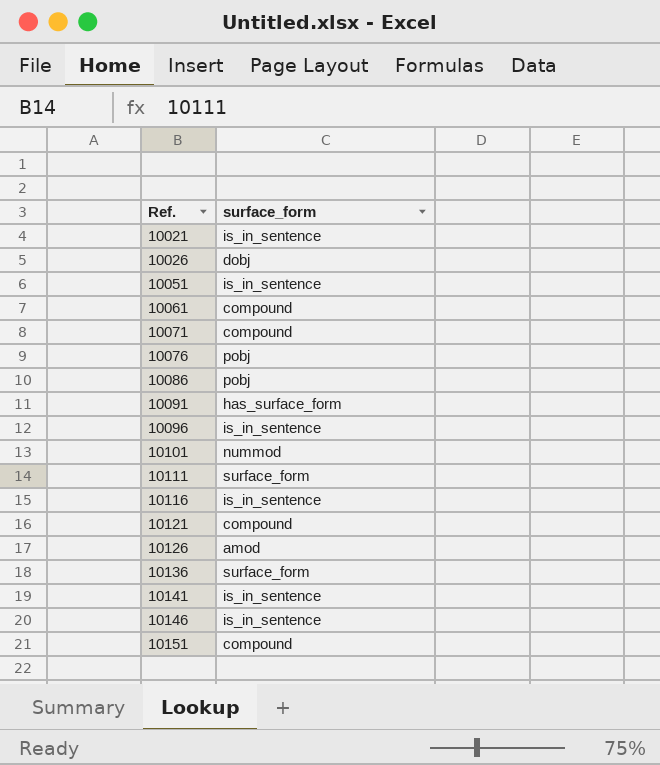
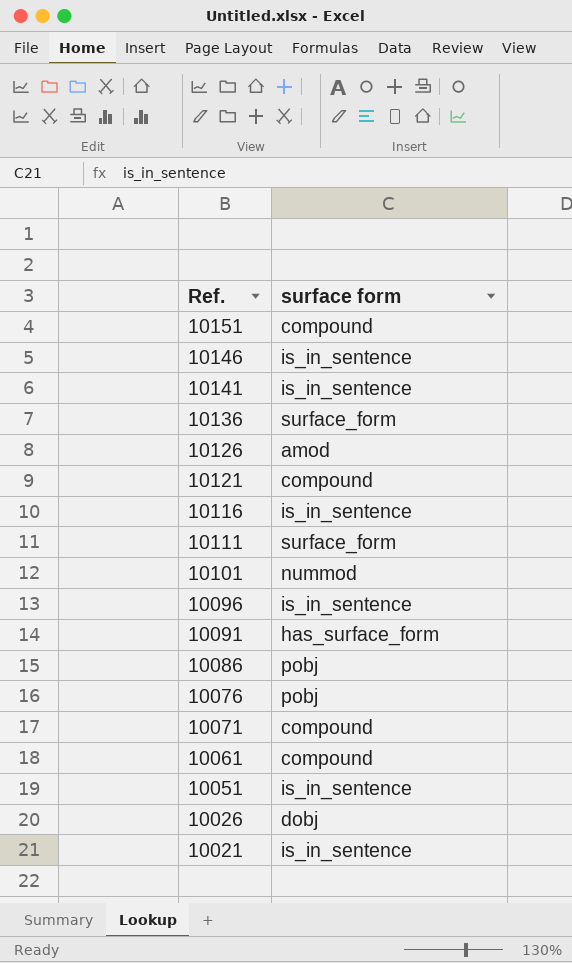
row order: Ref. ascending -> Ref. descending
column name: surface_form -> surface form

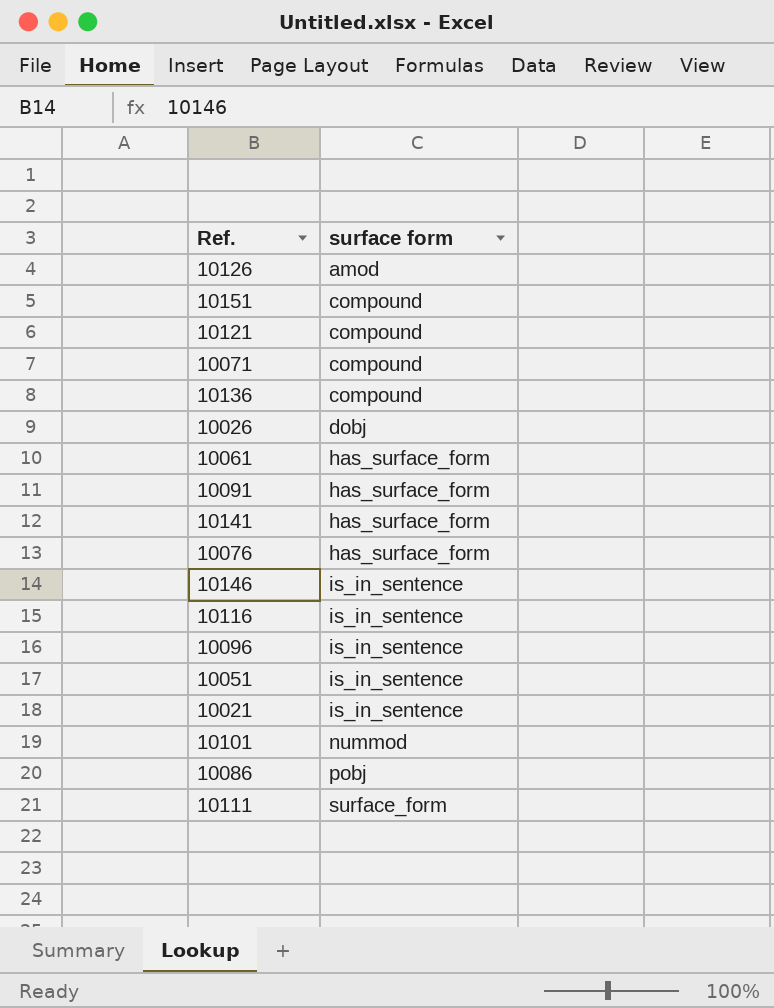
row order: Ref. descending -> surface form ascending
10136 | surface form: surface_form -> compound
10061 | surface form: compound -> has_surface_form
10141 | surface form: is_in_sentence -> has_surface_form
10076 | surface form: pobj -> has_surface_form

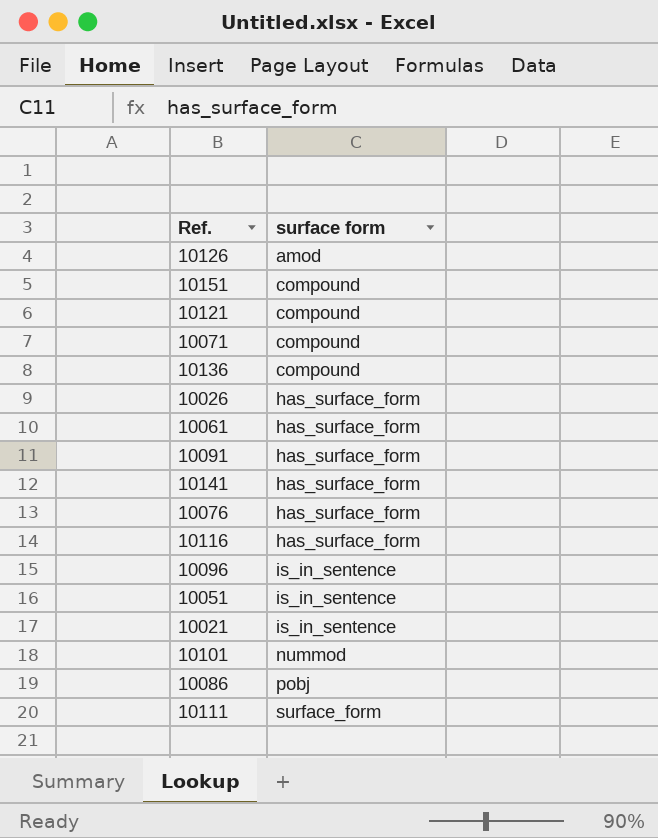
row 10146: is_in_sentence -> none
10026 | surface form: dobj -> has_surface_form
10116 | surface form: is_in_sentence -> has_surface_form

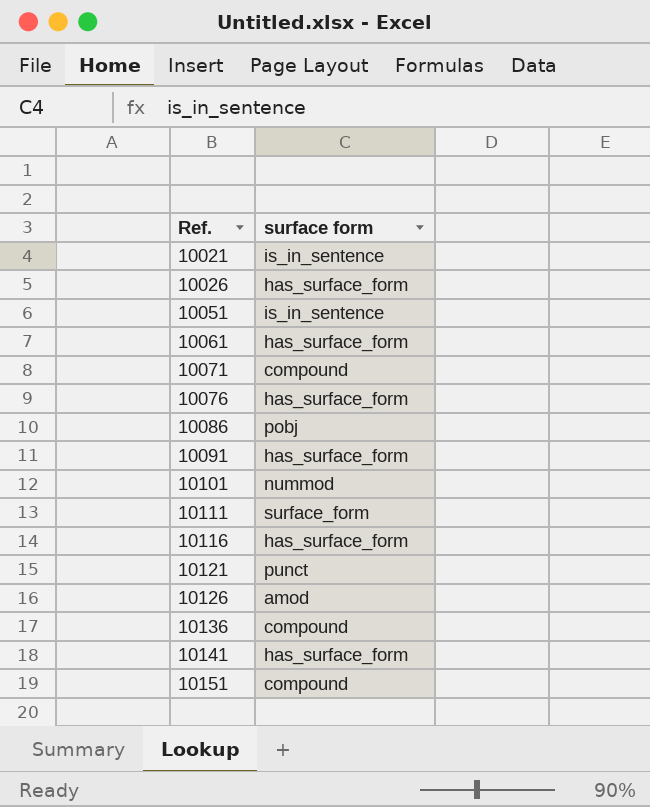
row order: surface form ascending -> Ref. ascending
row 10096: is_in_sentence -> none
10121 | surface form: compound -> punct

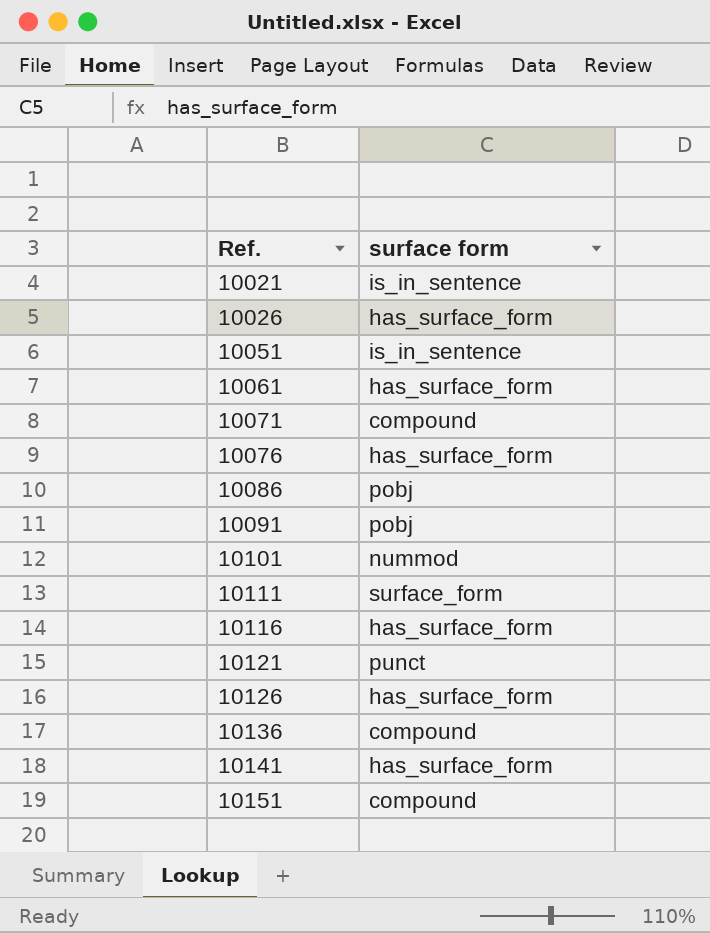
10091 | surface form: has_surface_form -> pobj
10126 | surface form: amod -> has_surface_form

